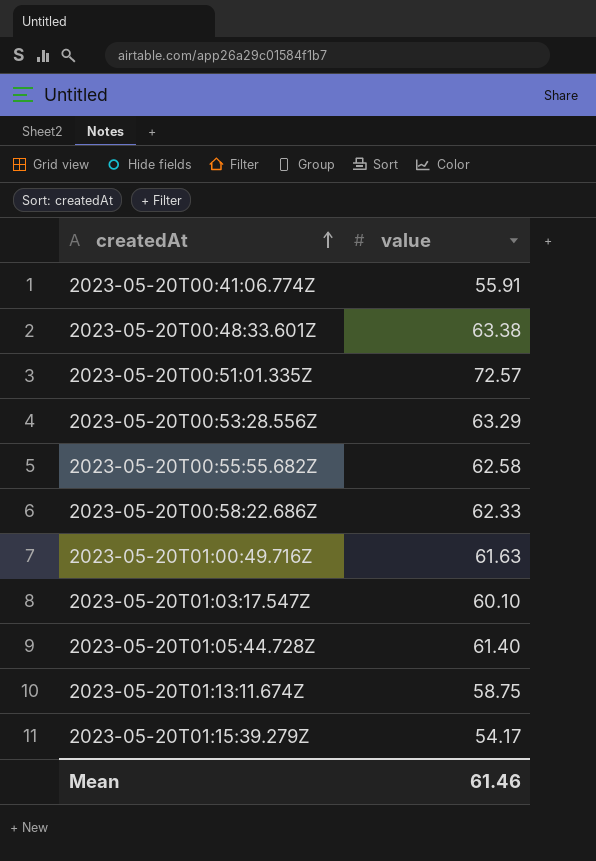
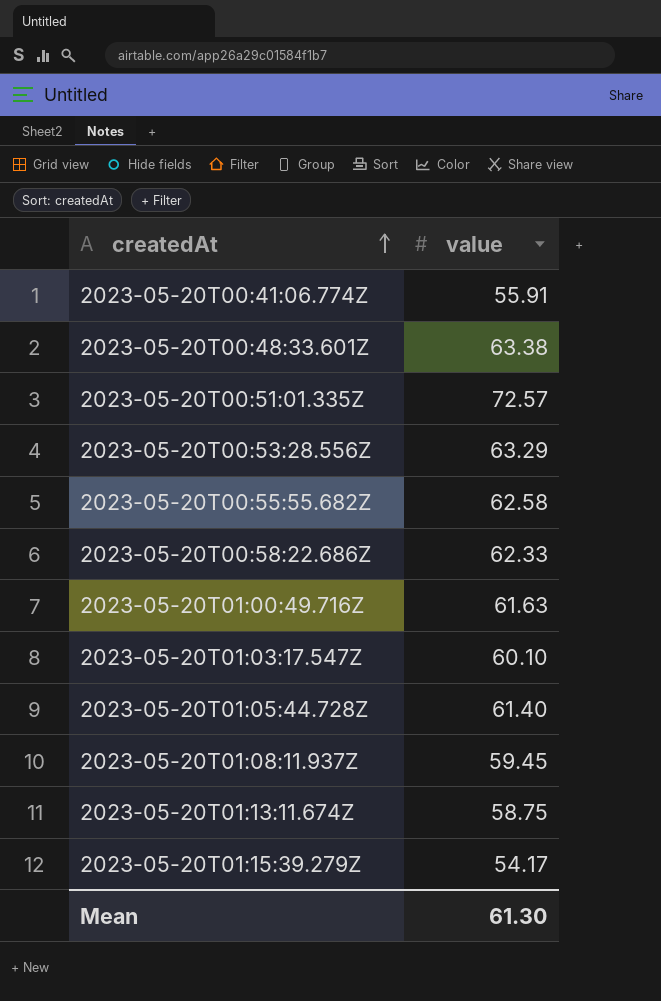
row 2023-05-20T01:08:11.937Z: none -> 59.45
Mean | value: 61.46 -> 61.30

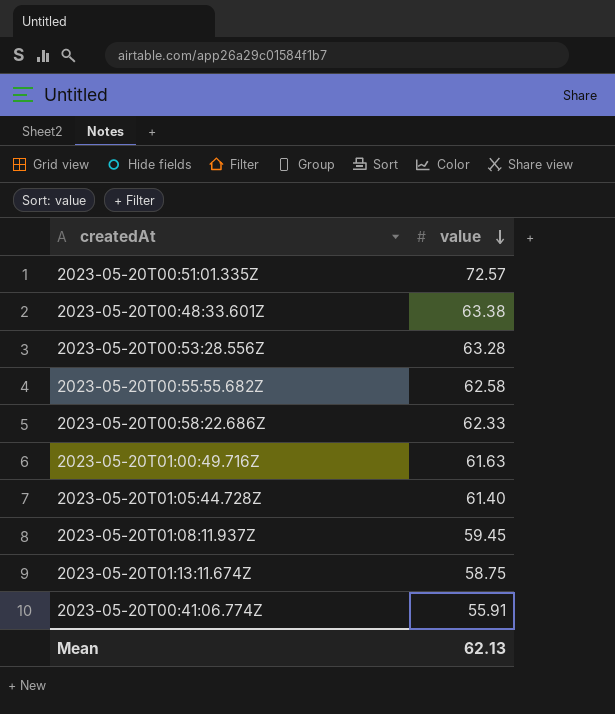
row order: createdAt ascending -> value descending
row 2023-05-20T01:03:17.547Z: 60.10 -> none
row 2023-05-20T01:15:39.279Z: 54.17 -> none
2023-05-20T00:53:28.556Z | value: 63.29 -> 63.28
Mean | value: 61.30 -> 62.13

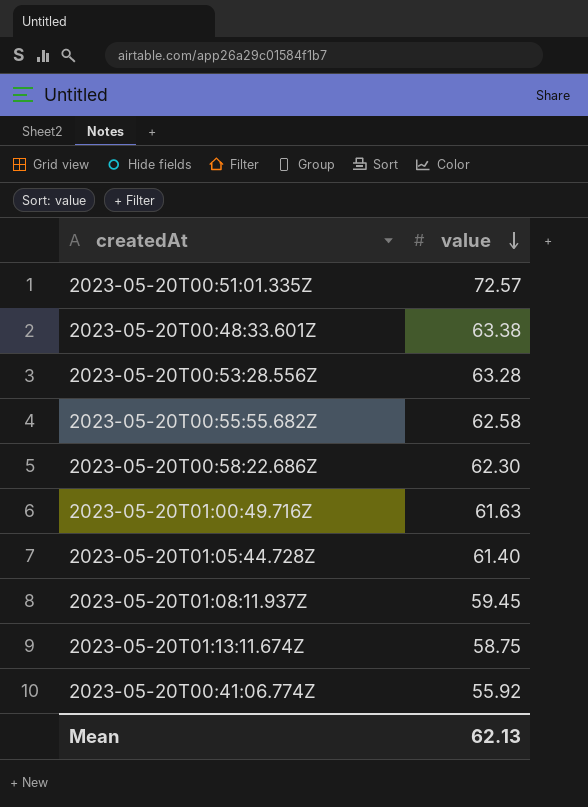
2023-05-20T00:58:22.686Z | value: 62.33 -> 62.30
2023-05-20T00:41:06.774Z | value: 55.91 -> 55.92

